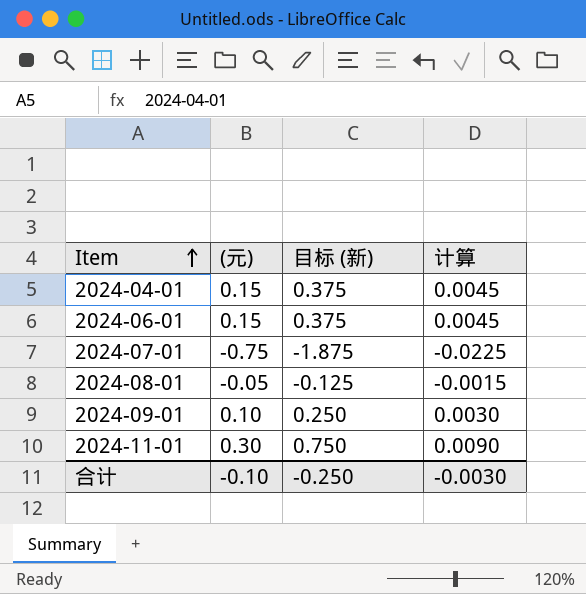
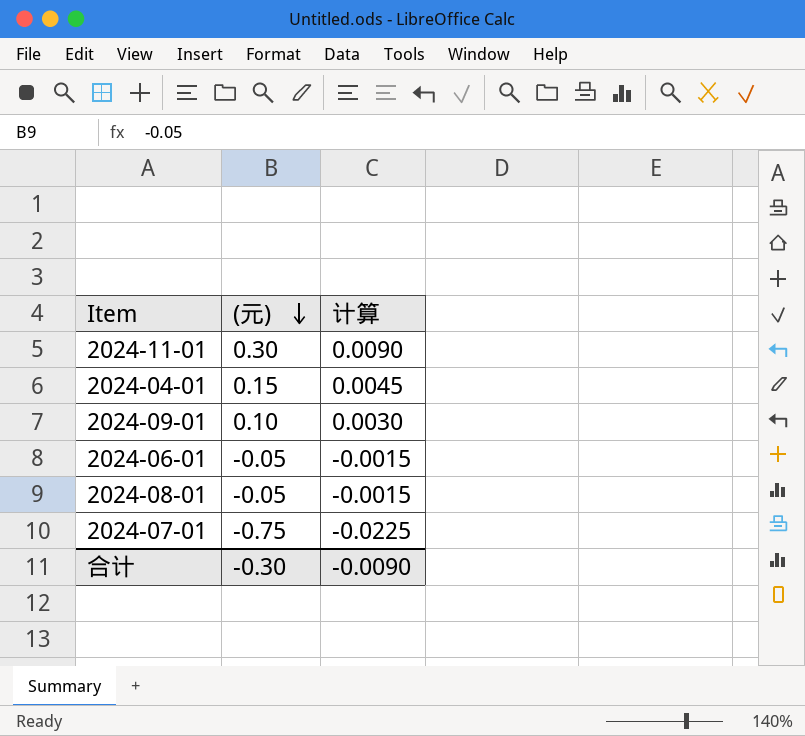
row order: Item ascending -> (元) descending
column 目标 (新) | formula: [(元)] * 2.5 -> none
2024-06-01 | (元): 0.15 -> -0.05
2024-06-01 | 计算: 0.0045 -> -0.0015
合计 | (元): -0.10 -> -0.30
合计 | 计算: -0.0030 -> -0.0090

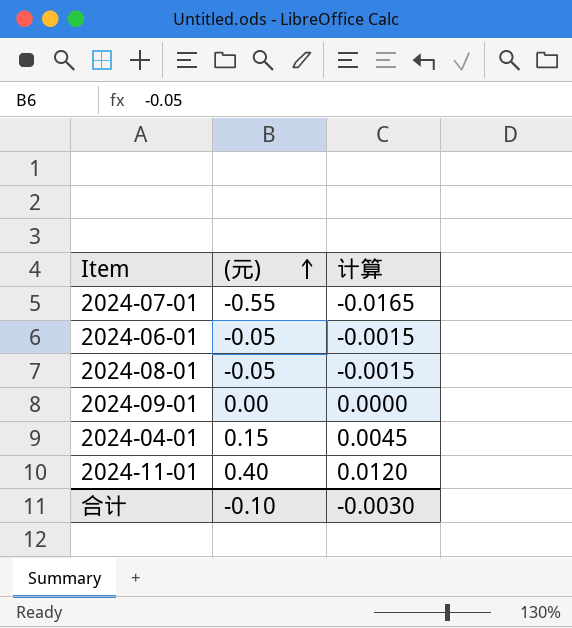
row order: (元) descending -> (元) ascending
2024-07-01 | (元): -0.75 -> -0.55
2024-07-01 | 计算: -0.0225 -> -0.0165
2024-09-01 | (元): 0.10 -> 0.00
2024-09-01 | 计算: 0.0030 -> 0.0000
2024-11-01 | (元): 0.30 -> 0.40
2024-11-01 | 计算: 0.0090 -> 0.0120
合计 | (元): -0.30 -> -0.10
合计 | 计算: -0.0090 -> -0.0030

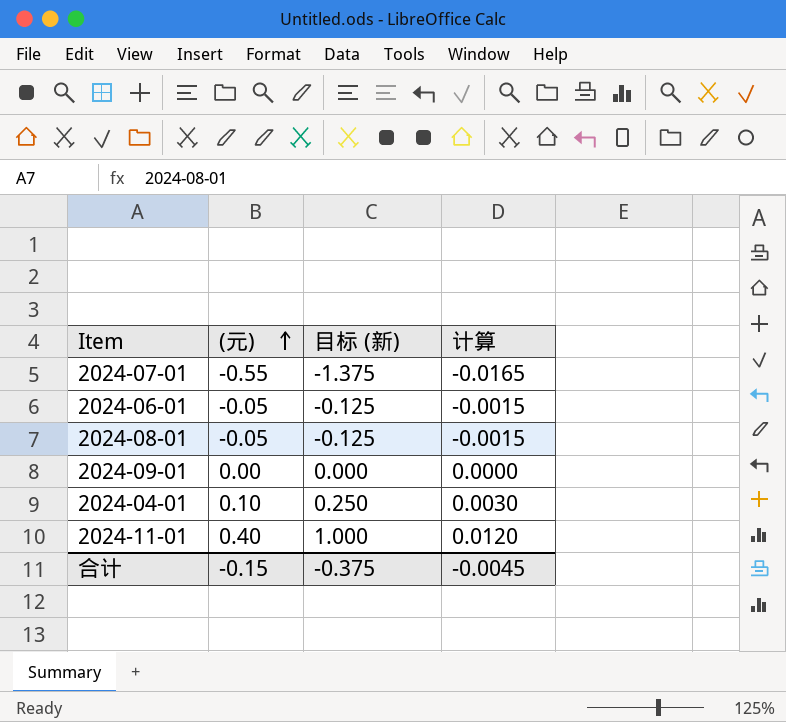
column 目标 (新) | formula: none -> [(元)] * 2.5
2024-04-01 | (元): 0.15 -> 0.10
2024-04-01 | 计算: 0.0045 -> 0.0030
合计 | (元): -0.10 -> -0.15
合计 | 计算: -0.0030 -> -0.0045

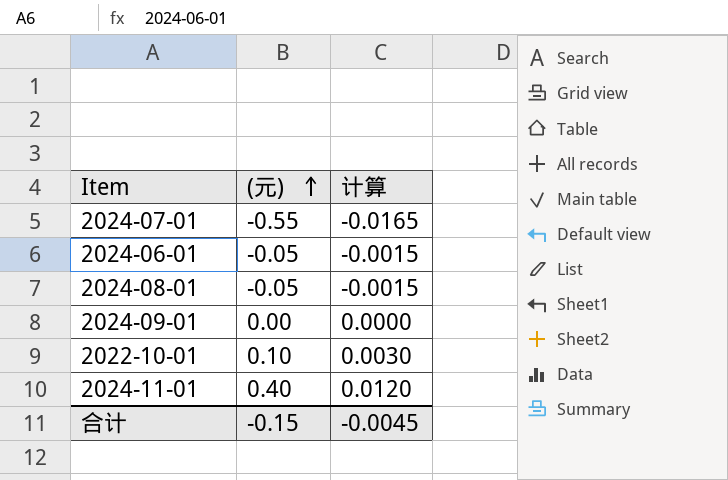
column 目标 (新) | formula: [(元)] * 2.5 -> none
row 2024-04-01: 0.10 | 0.250 | 0.0030 -> none
row 2022-10-01: none -> 0.10 | 0.0030

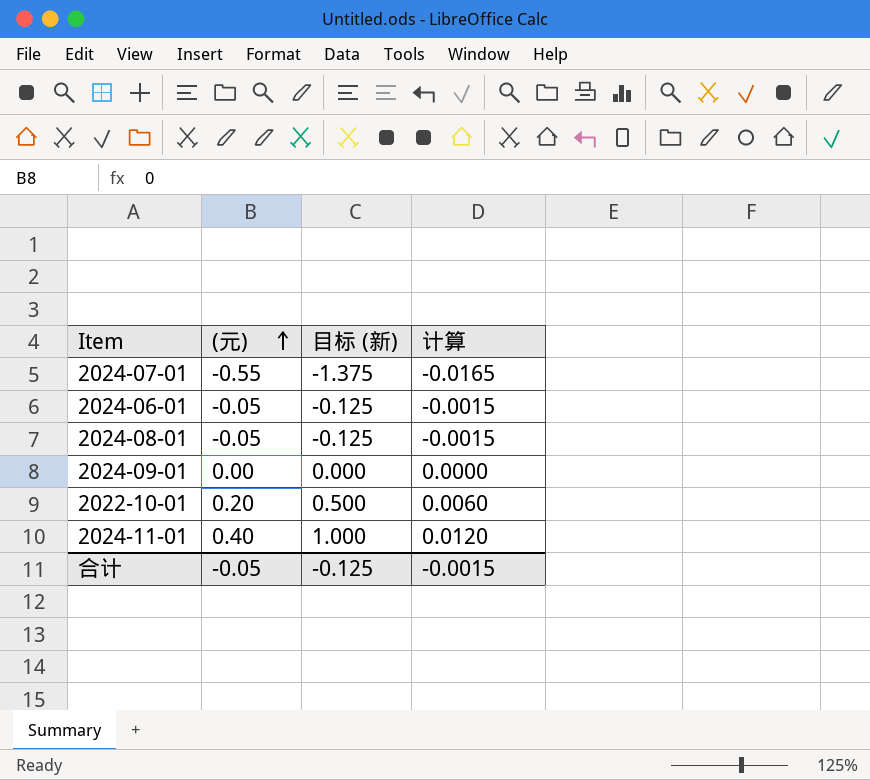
column 目标 (新) | formula: none -> [(元)] * 2.5
2022-10-01 | (元): 0.10 -> 0.20
2022-10-01 | 计算: 0.0030 -> 0.0060
合计 | (元): -0.15 -> -0.05
合计 | 计算: -0.0045 -> -0.0015

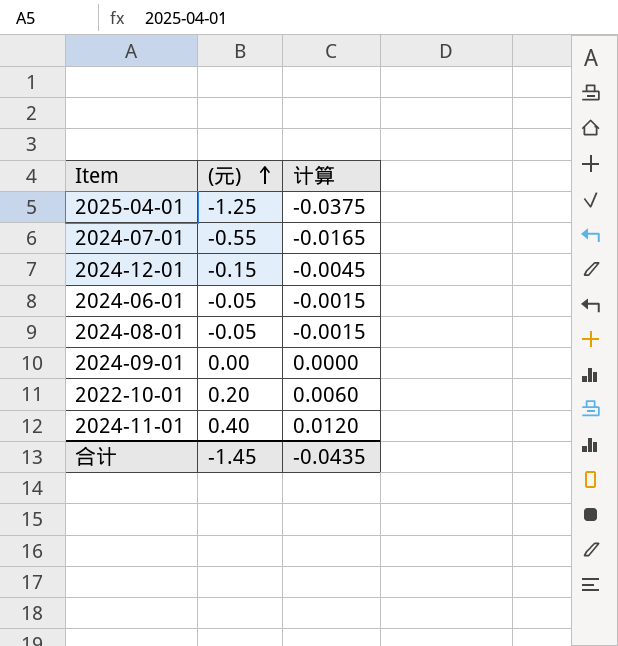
column 目标 (新) | formula: [(元)] * 2.5 -> none
row 2025-04-01: none -> -1.25 | -0.0375
row 2024-12-01: none -> -0.15 | -0.0045
合计 | (元): -0.05 -> -1.45
合计 | 计算: -0.0015 -> -0.0435

